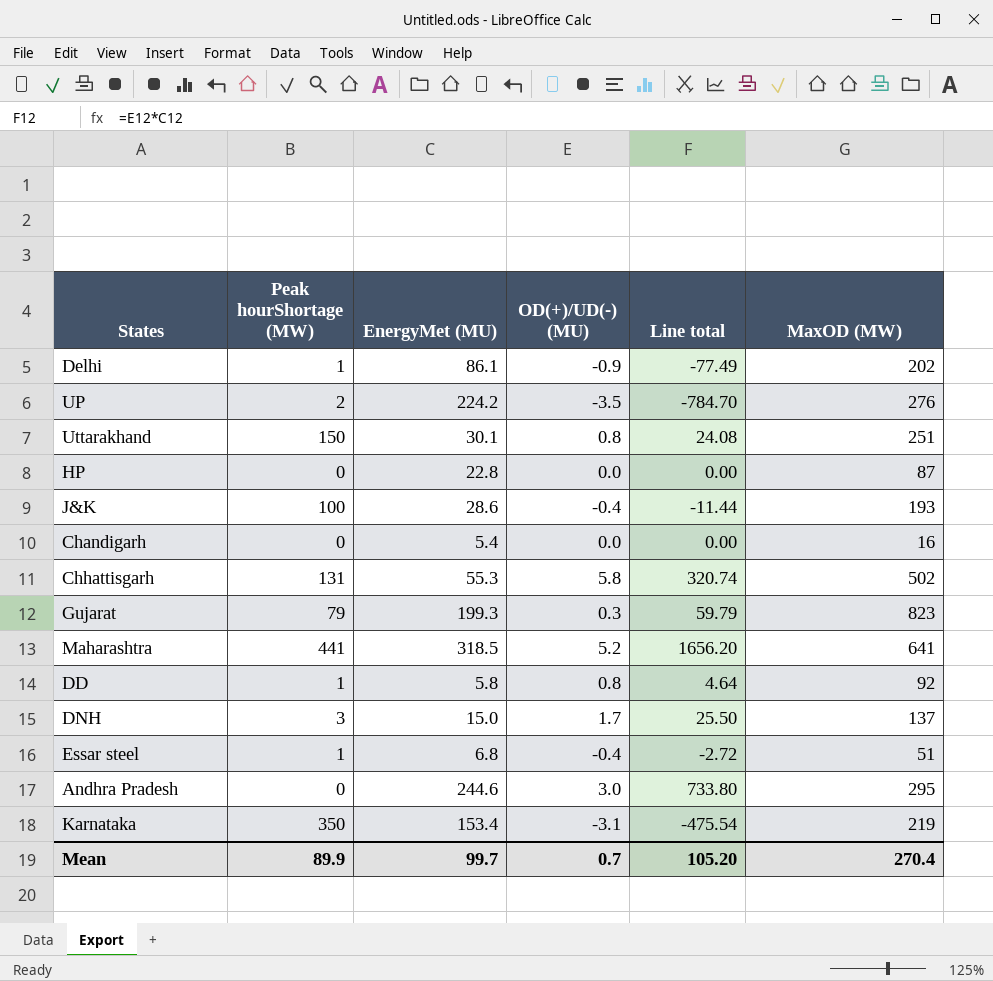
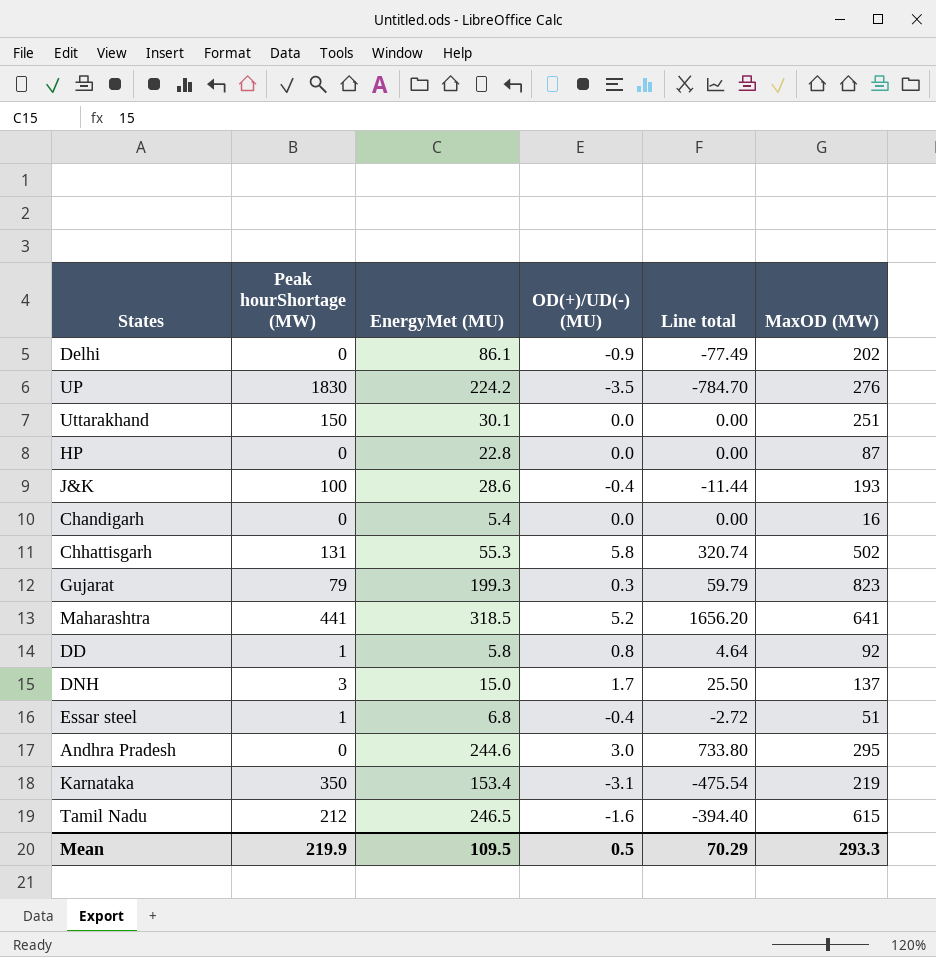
Delhi | Peak hourShortage (MW): 1 -> 0
UP | Peak hourShortage (MW): 2 -> 1830
Uttarakhand | OD(+)/UD(-) (MU): 0.8 -> 0.0
Uttarakhand | Line total: 24.08 -> 0.00
row Tamil Nadu: none -> 212 | 246.5 | -1.6 | -394.40 | 615
Mean | Peak hourShortage (MW): 89.9 -> 219.9
Mean | EnergyMet (MU): 99.7 -> 109.5
Mean | OD(+)/UD(-) (MU): 0.7 -> 0.5
Mean | Line total: 105.20 -> 70.29
Mean | MaxOD (MW): 270.4 -> 293.3

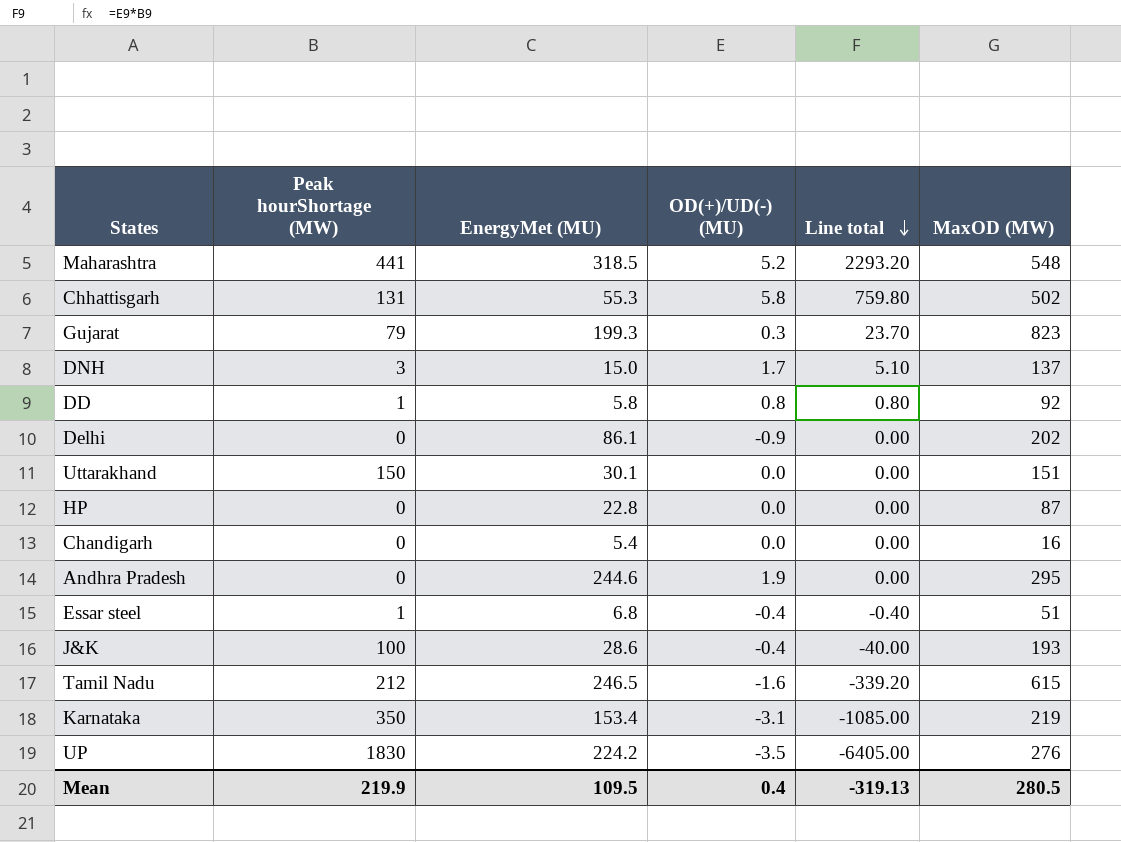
row order: none -> Line total descending
column Line total | formula: [EnergyMet (MU)] * [OD(+)/UD(-) (MU)] -> [Peak hourShortage (MW)] * [OD(+)/UD(-) (MU)]
Maharashtra | MaxOD (MW): 641 -> 548
Uttarakhand | MaxOD (MW): 251 -> 151
Andhra Pradesh | OD(+)/UD(-) (MU): 3.0 -> 1.9
Mean | OD(+)/UD(-) (MU): 0.5 -> 0.4
Mean | Line total: 70.29 -> -319.13
Mean | MaxOD (MW): 293.3 -> 280.5

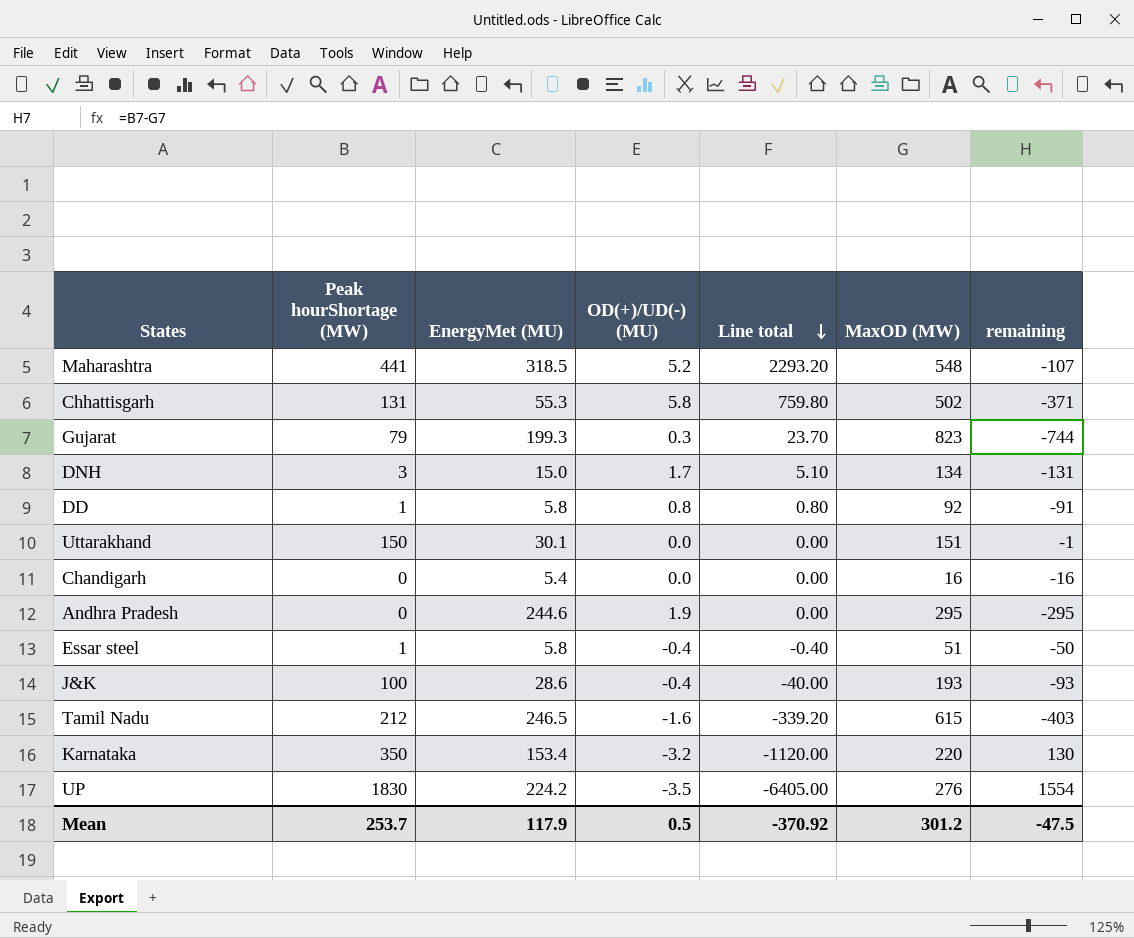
column remaining | formula: none -> [Peak hourShortage (MW)] - [MaxOD (MW)]
row Delhi: 0 | 86.1 | -0.9 | 0.00 | 202 -> none
row HP: 0 | 22.8 | 0.0 | 0.00 | 87 -> none
DNH | MaxOD (MW): 137 -> 134
Essar steel | EnergyMet (MU): 6.8 -> 5.8
Karnataka | OD(+)/UD(-) (MU): -3.1 -> -3.2
Karnataka | Line total: -1085.00 -> -1120.00
Karnataka | MaxOD (MW): 219 -> 220
Mean | Peak hourShortage (MW): 219.9 -> 253.7
Mean | EnergyMet (MU): 109.5 -> 117.9
Mean | OD(+)/UD(-) (MU): 0.4 -> 0.5
Mean | Line total: -319.13 -> -370.92
Mean | MaxOD (MW): 280.5 -> 301.2

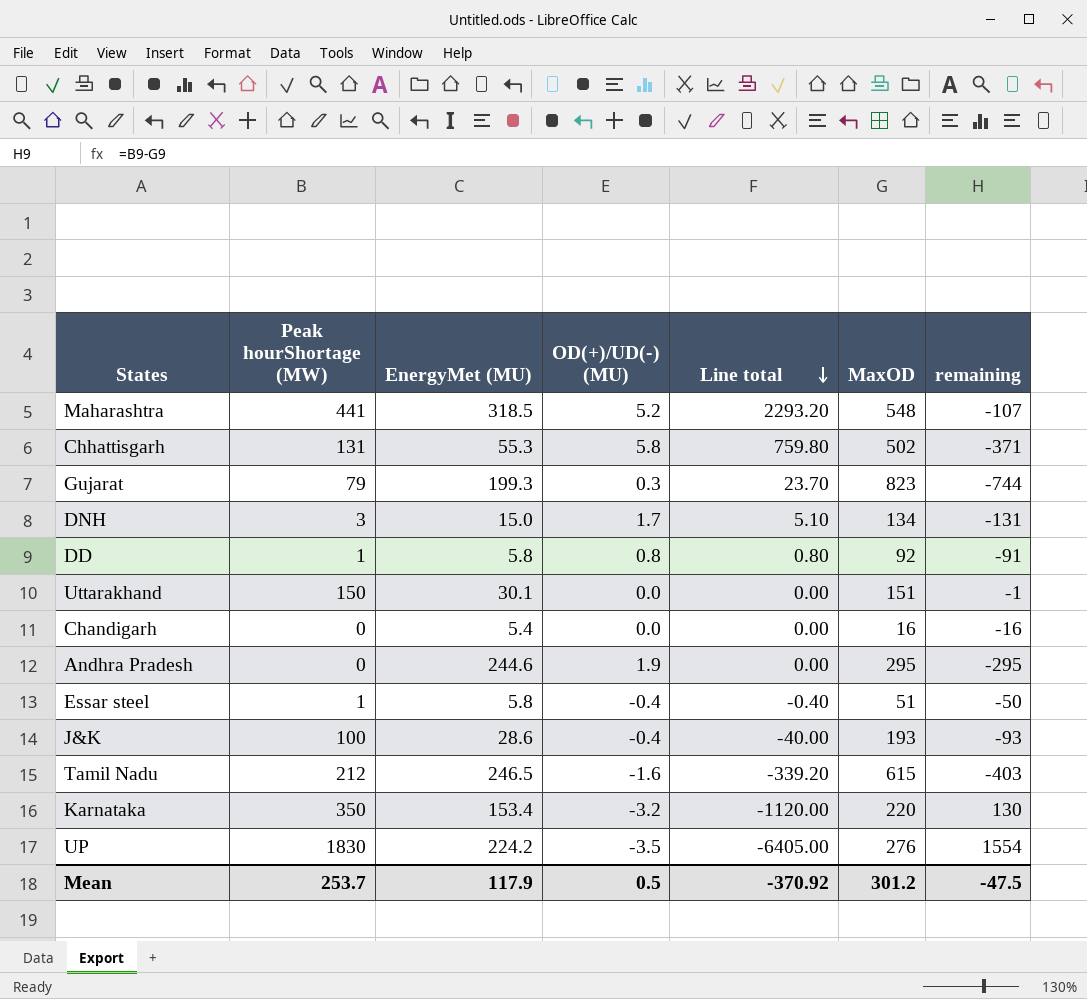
column name: MaxOD (MW) -> MaxOD

